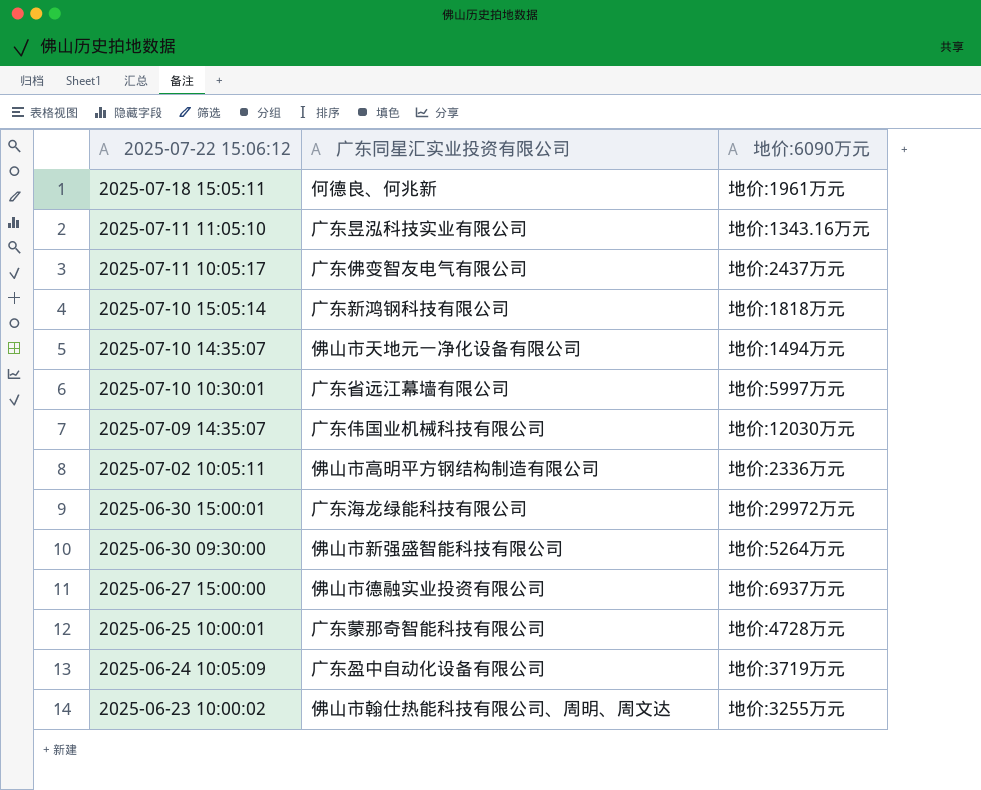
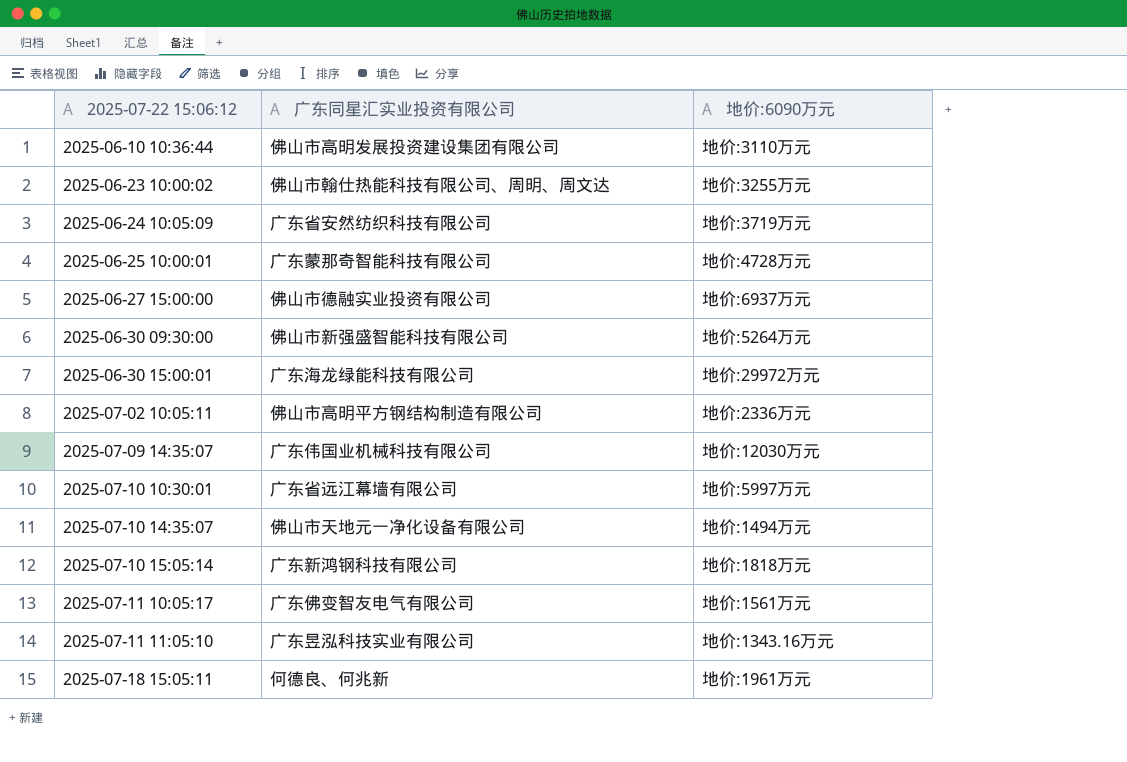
row order: 2025-07-22 15:06:12 descending -> 2025-07-22 15:06:12 ascending
row 2025-06-10 10:36:44: none -> 佛山市高明发展投资建设集团有限公司 | 地价:3110万元
2025-06-24 10:05:09 | 广东同星汇实业投资有限公司: 广东盈中自动化设备有限公司 -> 广东省安然纺织科技有限公司
2025-07-11 10:05:17 | 地价:6090万元: 地价:2437万元 -> 地价:1561万元

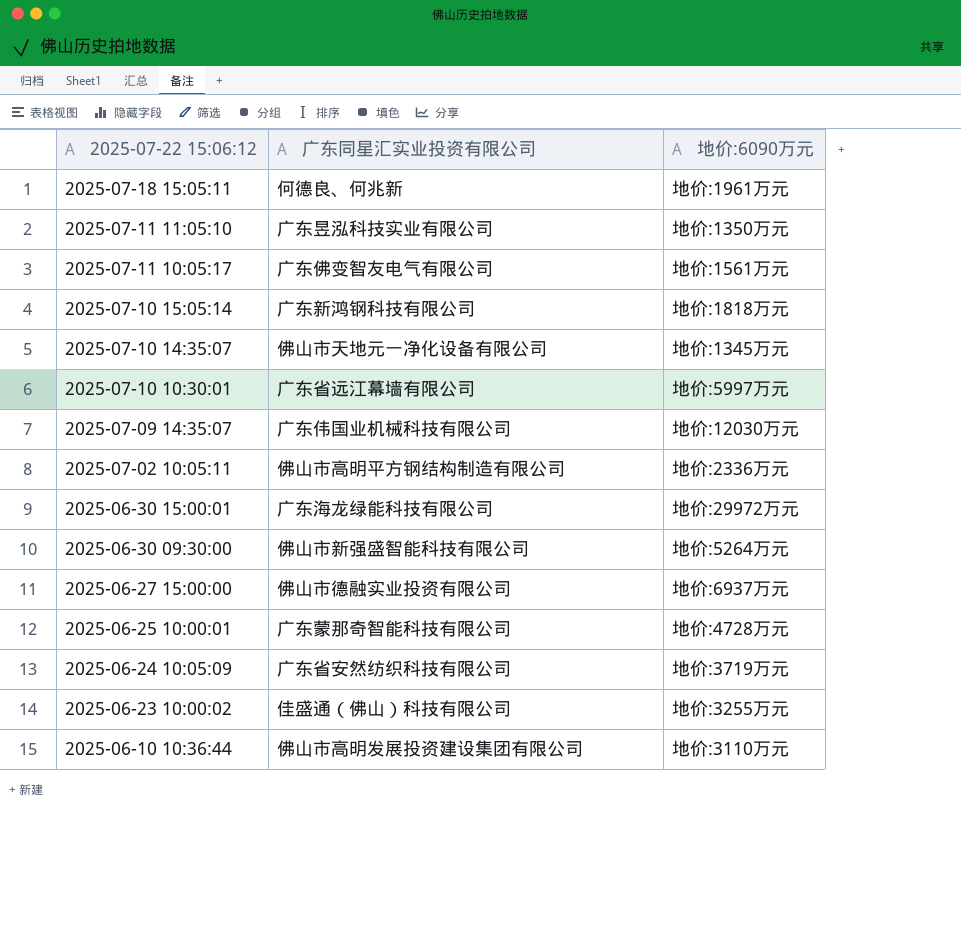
row order: 2025-07-22 15:06:12 ascending -> 2025-07-22 15:06:12 descending
2025-07-11 11:05:10 | 地价:6090万元: 地价:1343.16万元 -> 地价:1350万元
2025-07-10 14:35:07 | 地价:6090万元: 地价:1494万元 -> 地价:1345万元
2025-06-23 10:00:02 | 广东同星汇实业投资有限公司: 佛山市翰仕热能科技有限公司、周明、周文达 -> 佳盛通（佛山）科技有限公司

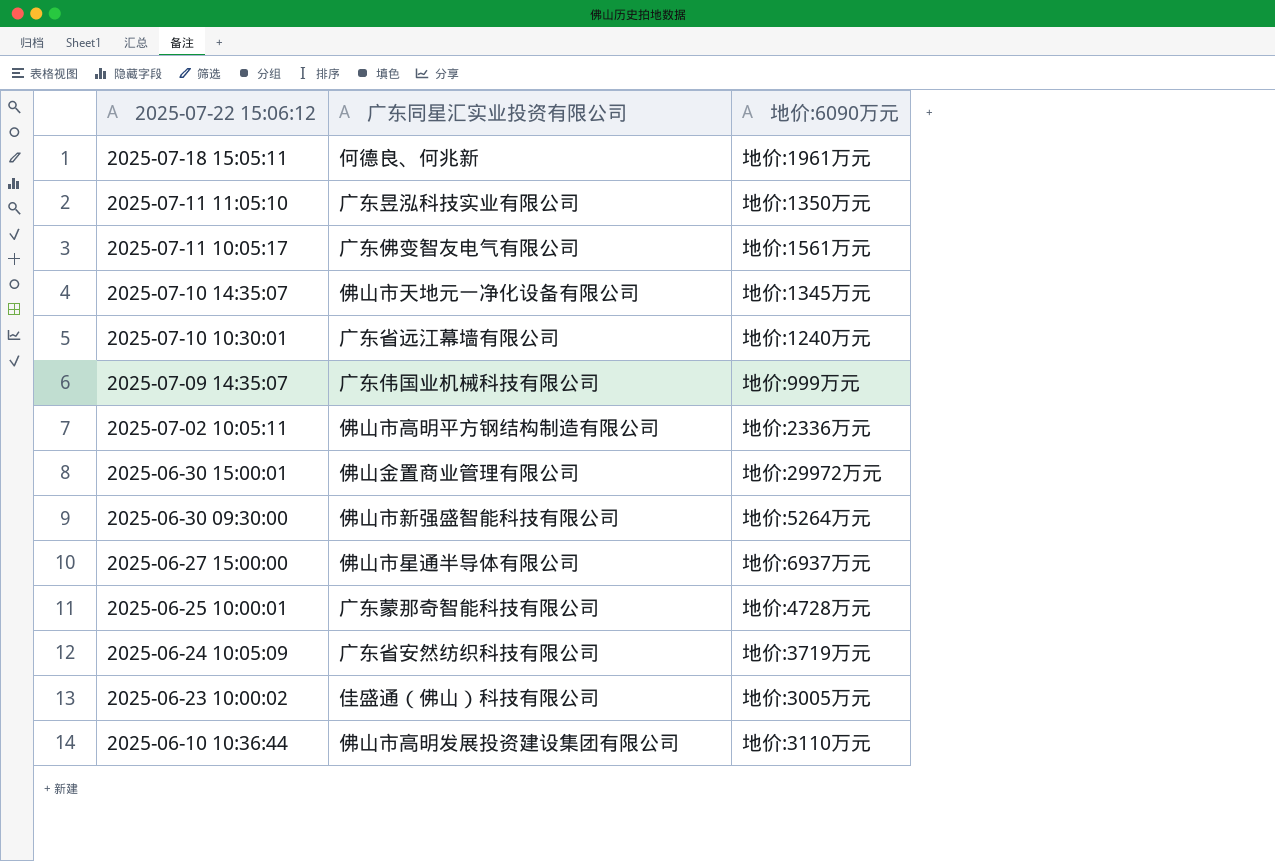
row 2025-07-10 15:05:14: 广东新鸿钢科技有限公司 | 地价:1818万元 -> none
2025-07-10 10:30:01 | 地价:6090万元: 地价:5997万元 -> 地价:1240万元
2025-07-09 14:35:07 | 地价:6090万元: 地价:12030万元 -> 地价:999万元
2025-06-30 15:00:01 | 广东同星汇实业投资有限公司: 广东海龙绿能科技有限公司 -> 佛山金置商业管理有限公司
2025-06-27 15:00:00 | 广东同星汇实业投资有限公司: 佛山市德融实业投资有限公司 -> 佛山市星通半导体有限公司
2025-06-23 10:00:02 | 地价:6090万元: 地价:3255万元 -> 地价:3005万元

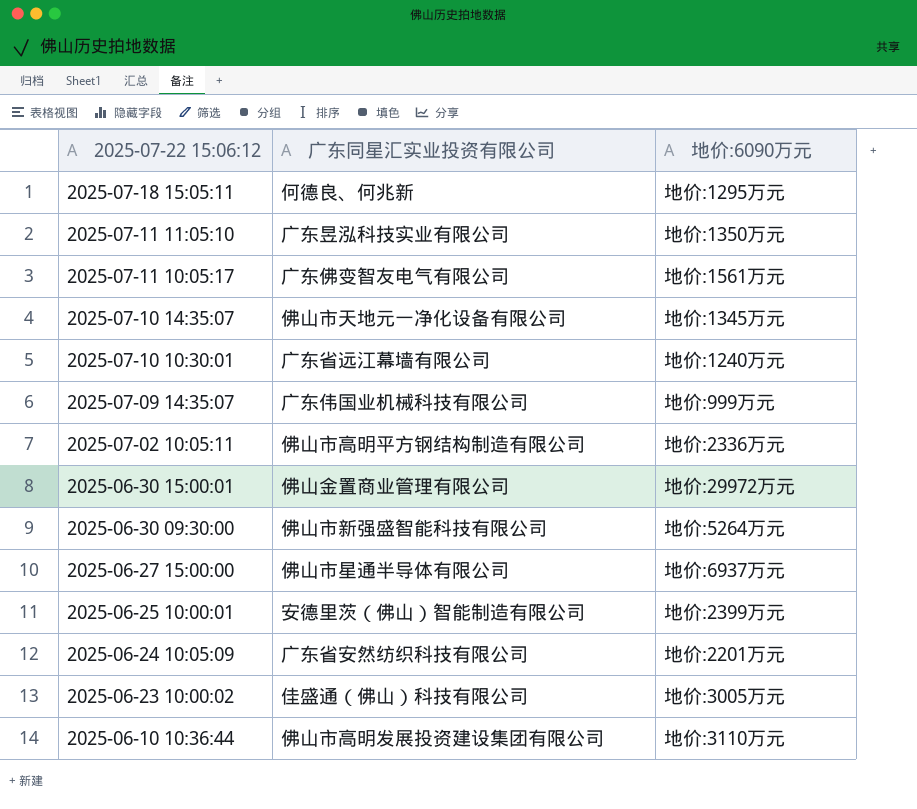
2025-07-18 15:05:11 | 地价:6090万元: 地价:1961万元 -> 地价:1295万元
2025-06-25 10:00:01 | 广东同星汇实业投资有限公司: 广东蒙那奇智能科技有限公司 -> 安德里茨（佛山）智能制造有限公司
2025-06-25 10:00:01 | 地价:6090万元: 地价:4728万元 -> 地价:2399万元
2025-06-24 10:05:09 | 地价:6090万元: 地价:3719万元 -> 地价:2201万元

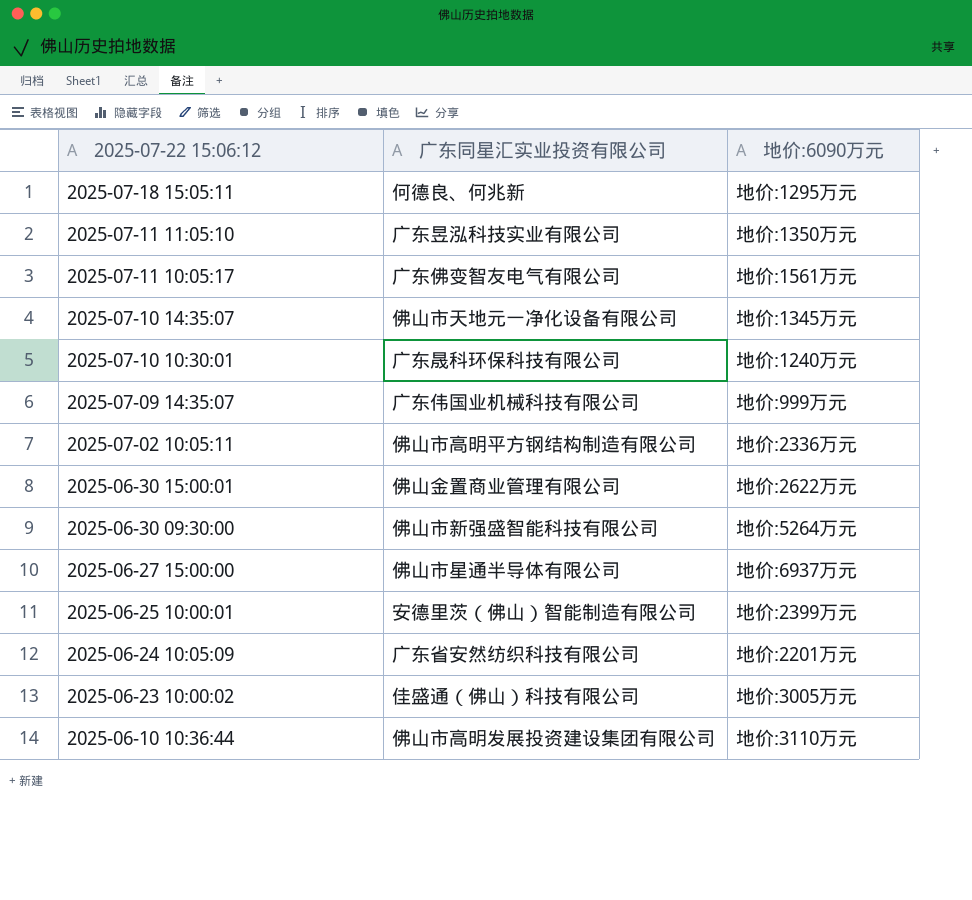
2025-07-10 10:30:01 | 广东同星汇实业投资有限公司: 广东省远江幕墙有限公司 -> 广东晟科环保科技有限公司
2025-06-30 15:00:01 | 地价:6090万元: 地价:29972万元 -> 地价:2622万元

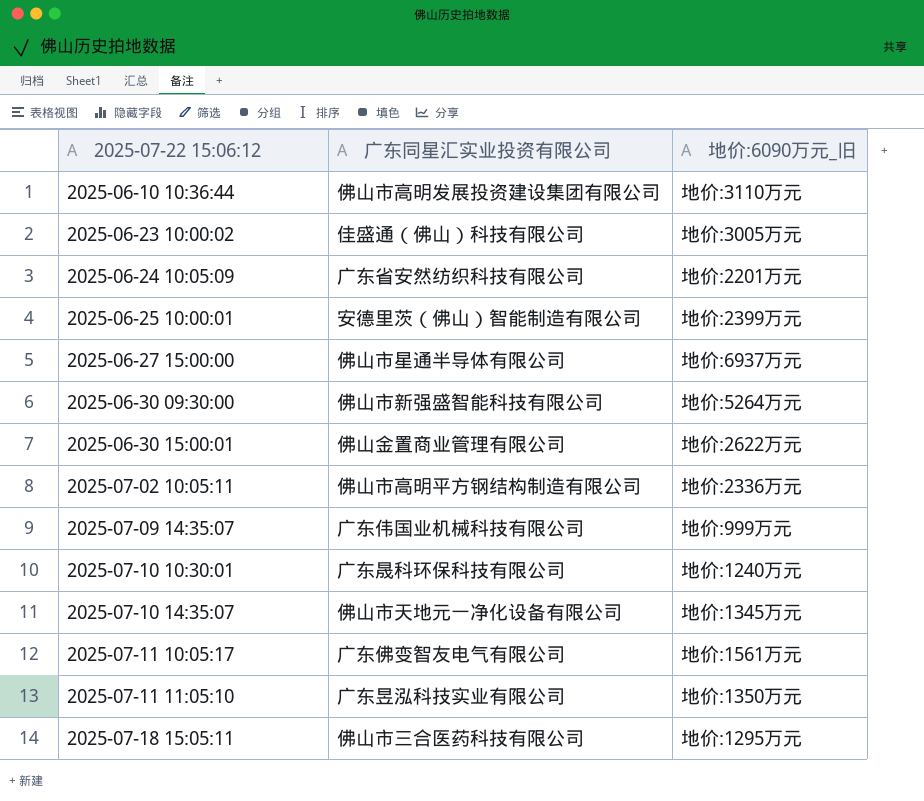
row order: 2025-07-22 15:06:12 descending -> 2025-07-22 15:06:12 ascending
column name: 地价:6090万元 -> 地价:6090万元_旧
2025-07-18 15:05:11 | 广东同星汇实业投资有限公司: 何德良、何兆新 -> 佛山市三合医药科技有限公司

